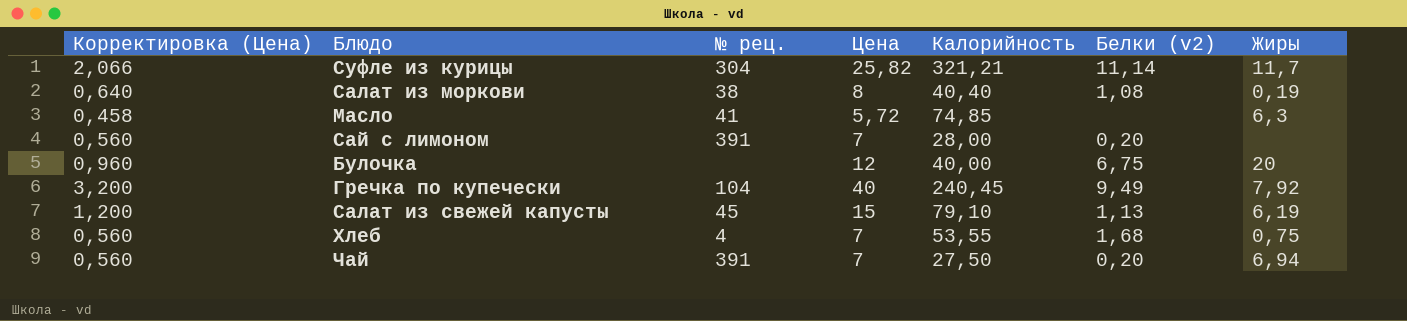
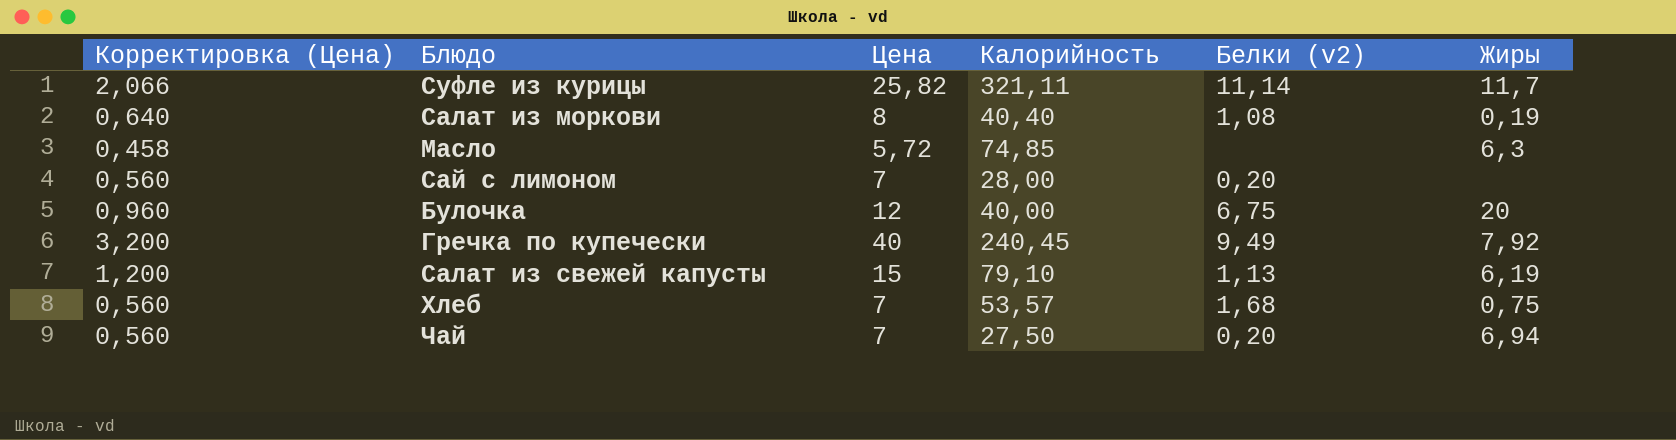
column № рец. | position: 3 -> none
Суфле из курицы | Калорийность: 321,21 -> 321,11
Хлеб | Калорийность: 53,55 -> 53,57

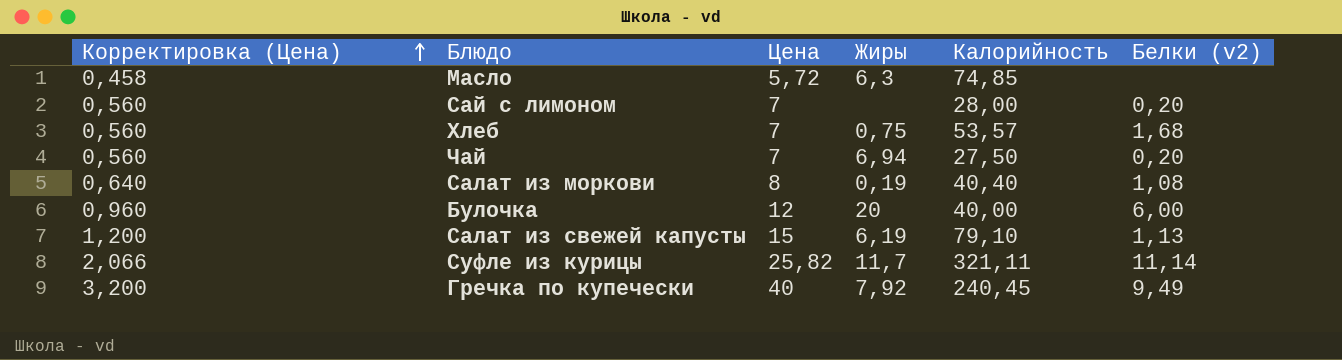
row order: none -> Корректировка (Цена) ascending
column Жиры | position: 6 -> 4
Булочка | Белки (v2): 6,75 -> 6,00

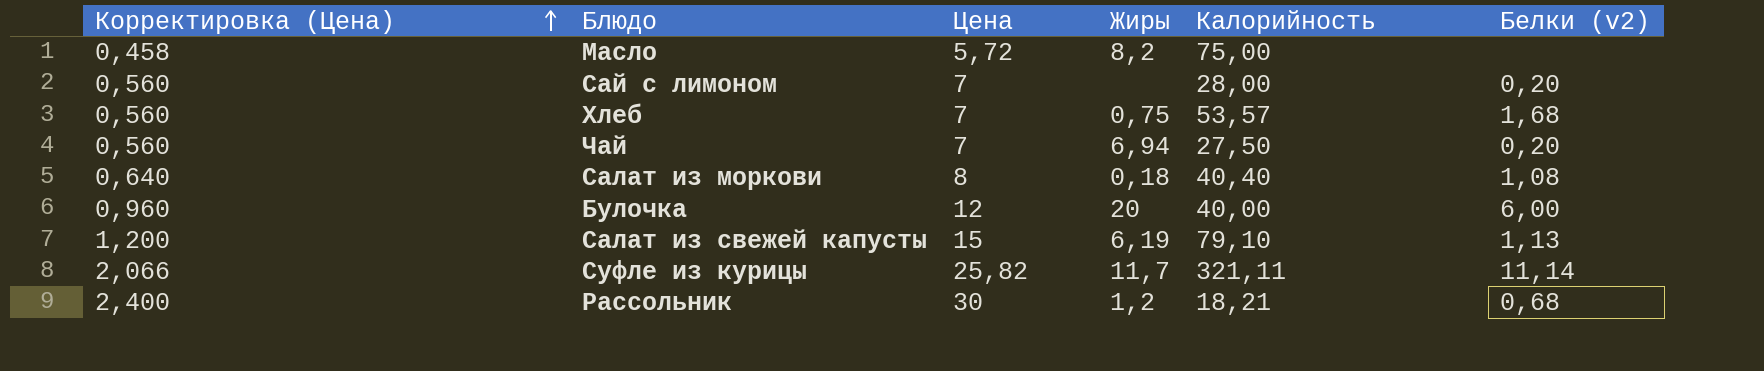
row Гречка по купечески: 3,200 | 40 | 7,92 | 240,45 | 9,49 -> none
Масло | Жиры: 6,3 -> 8,2
Масло | Калорийность: 74,85 -> 75,00
Салат из моркови | Жиры: 0,19 -> 0,18
row Рассольник: none -> 2,400 | 30 | 1,2 | 18,21 | 0,68

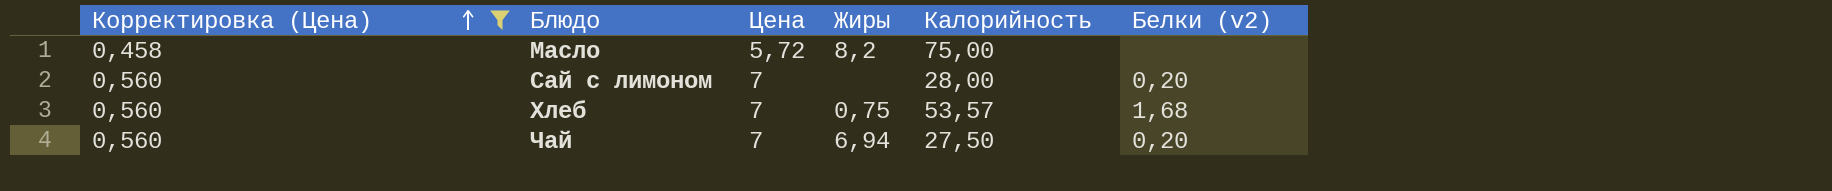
filter: none -> Корректировка (Цена) <= 0,560

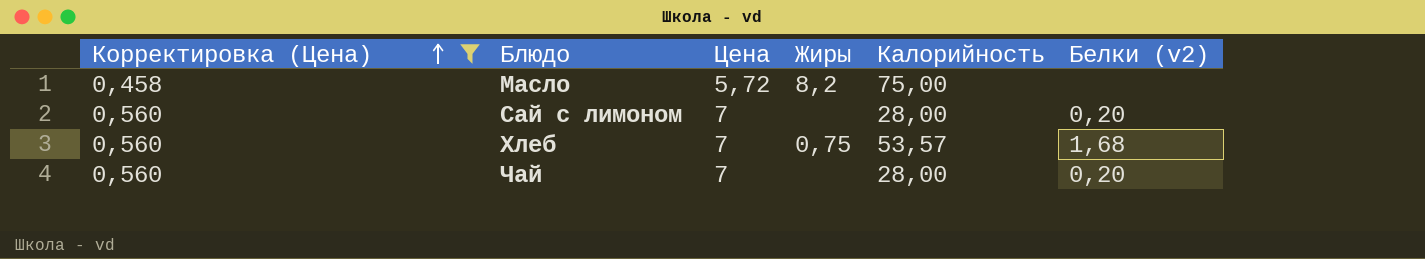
Чай | Жиры: 6,94 -> none
Чай | Калорийность: 27,50 -> 28,00

